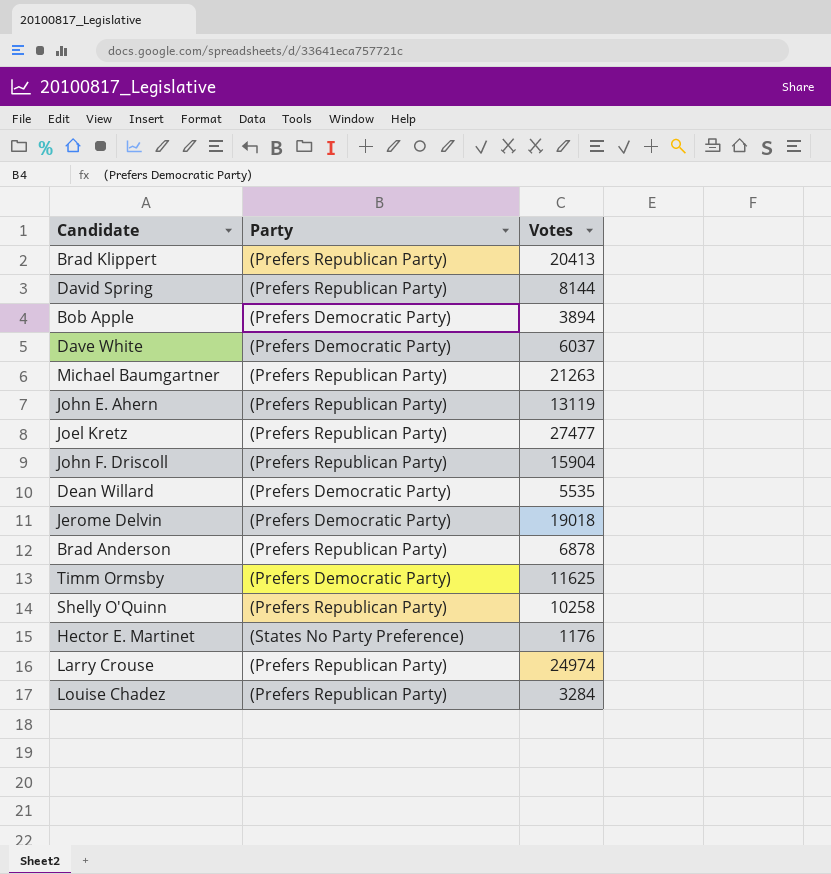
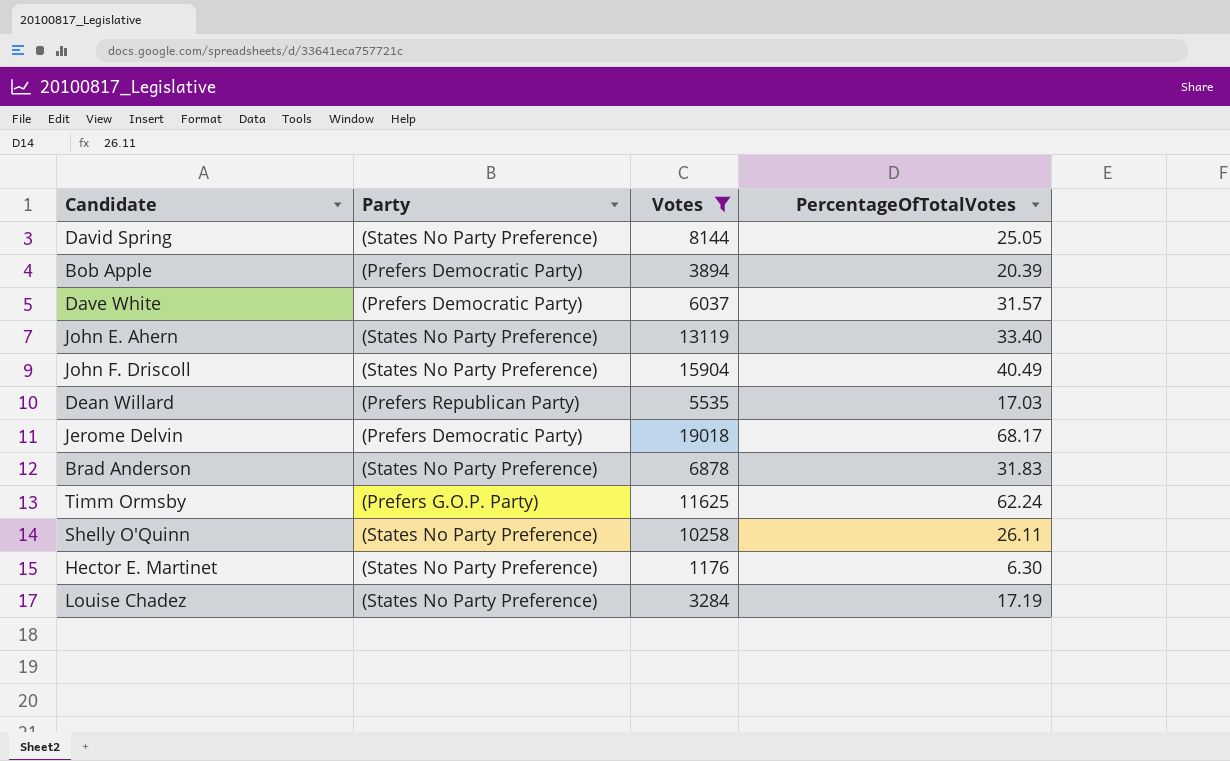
filter: none -> Votes <= 19018
column PercentageOfTotalVotes | position: none -> 4
David Spring | Party: (Prefers Republican Party) -> (States No Party Preference)
John E. Ahern | Party: (Prefers Republican Party) -> (States No Party Preference)
John F. Driscoll | Party: (Prefers Republican Party) -> (States No Party Preference)
Dean Willard | Party: (Prefers Democratic Party) -> (Prefers Republican Party)
Brad Anderson | Party: (Prefers Republican Party) -> (States No Party Preference)
Timm Ormsby | Party: (Prefers Democratic Party) -> (Prefers G.O.P. Party)
Shelly O'Quinn | Party: (Prefers Republican Party) -> (States No Party Preference)
Louise Chadez | Party: (Prefers Republican Party) -> (States No Party Preference)

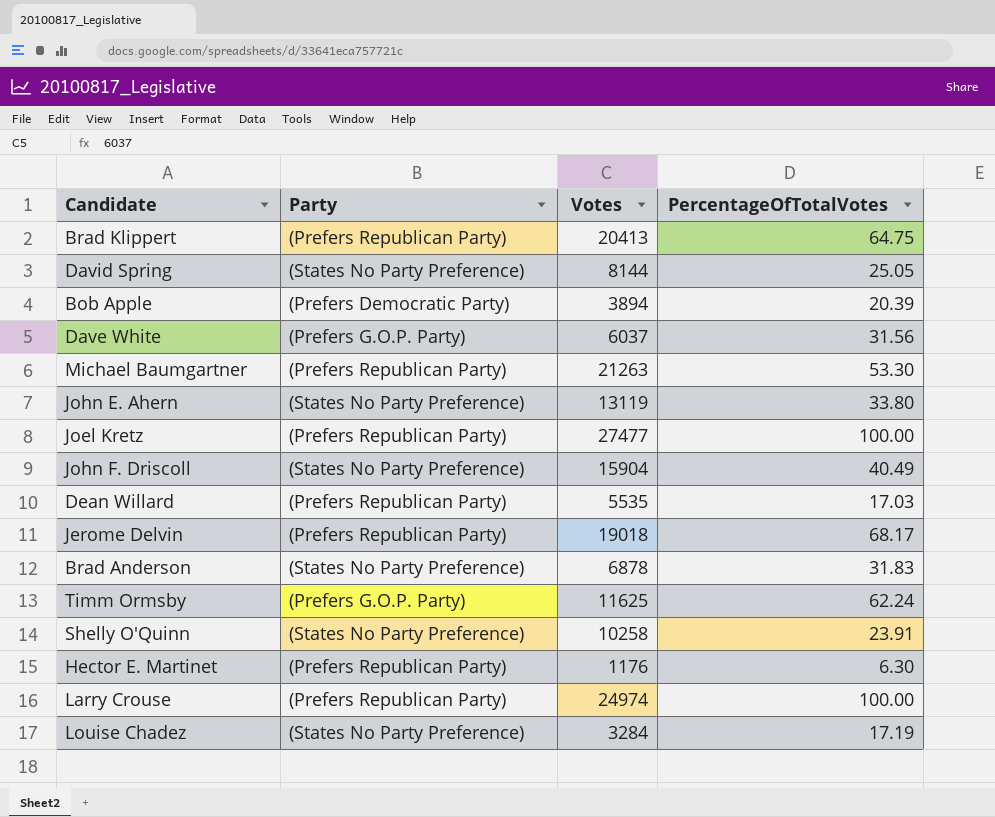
filter: Votes <= 19018 -> none
Dave White | Party: (Prefers Democratic Party) -> (Prefers G.O.P. Party)
Dave White | PercentageOfTotalVotes: 31.57 -> 31.56
John E. Ahern | PercentageOfTotalVotes: 33.40 -> 33.80
Jerome Delvin | Party: (Prefers Democratic Party) -> (Prefers Republican Party)
Shelly O'Quinn | PercentageOfTotalVotes: 26.11 -> 23.91
Hector E. Martinet | Party: (States No Party Preference) -> (Prefers Republican Party)

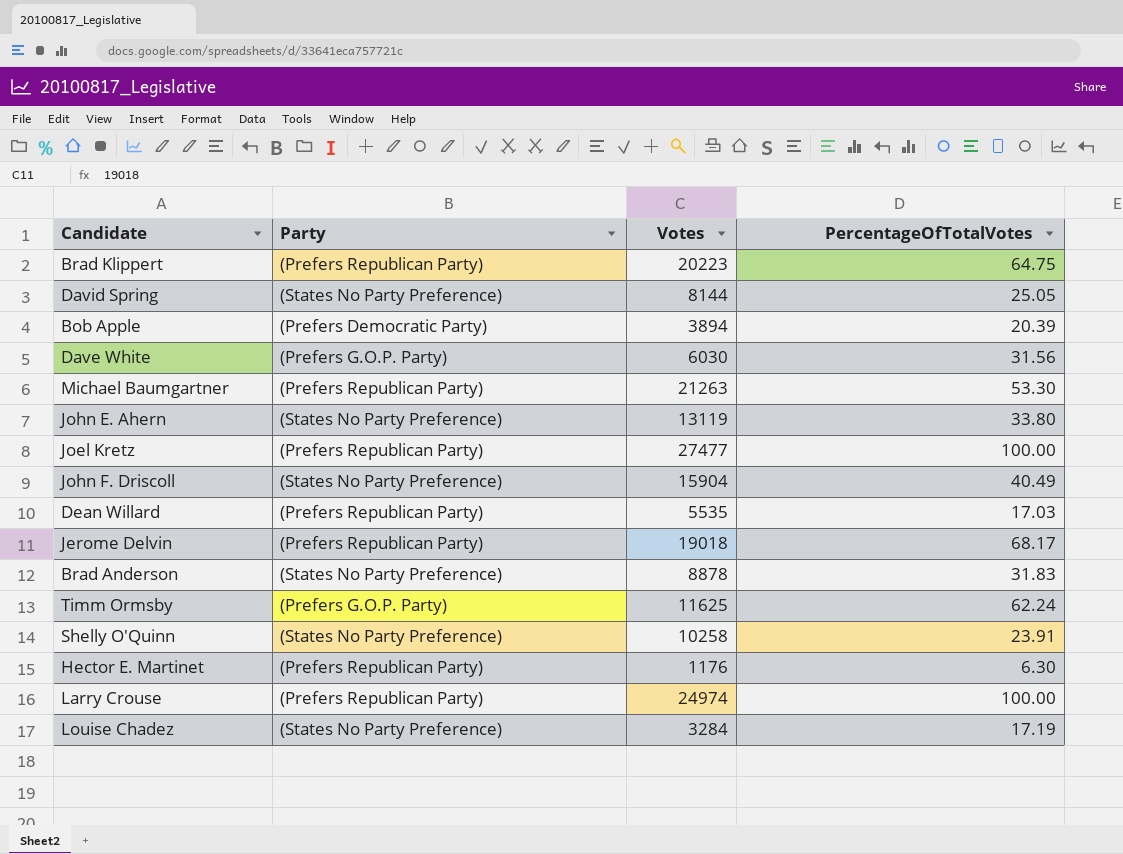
Brad Klippert | Votes: 20413 -> 20223
Dave White | Votes: 6037 -> 6030
Brad Anderson | Votes: 6878 -> 8878

